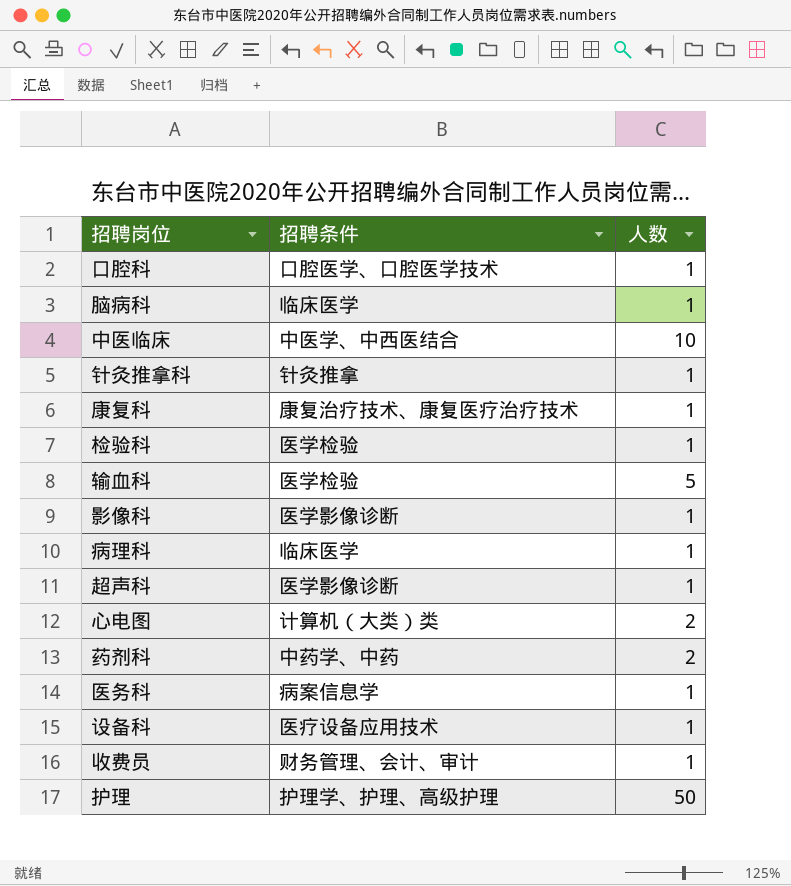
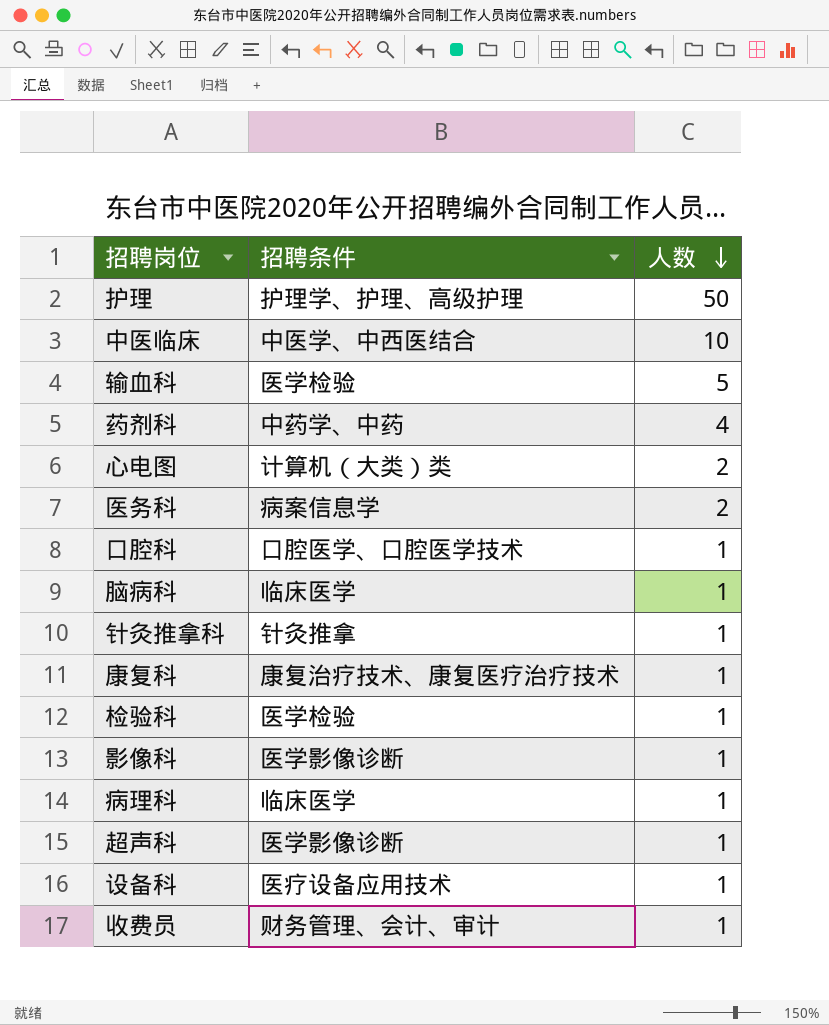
row order: none -> 人数 descending
药剂科 | 人数: 2 -> 4
医务科 | 人数: 1 -> 2

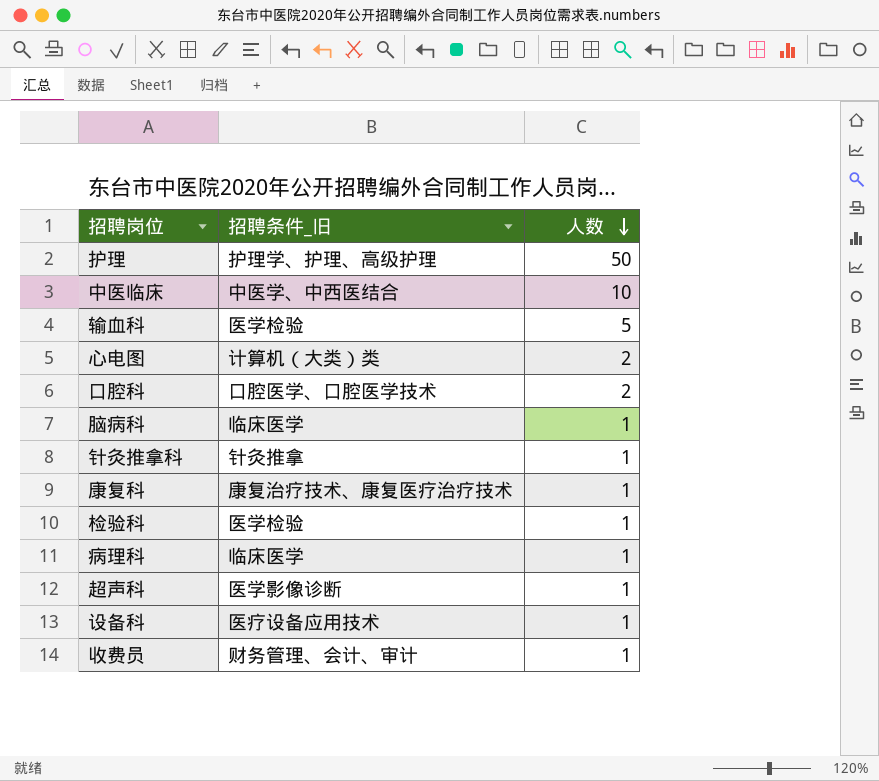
column name: 招聘条件 -> 招聘条件_旧
row 药剂科: 中药学、中药 | 4 -> none
row 医务科: 病案信息学 | 2 -> none
row 影像科: 医学影像诊断 | 1 -> none
口腔科 | 人数: 1 -> 2

